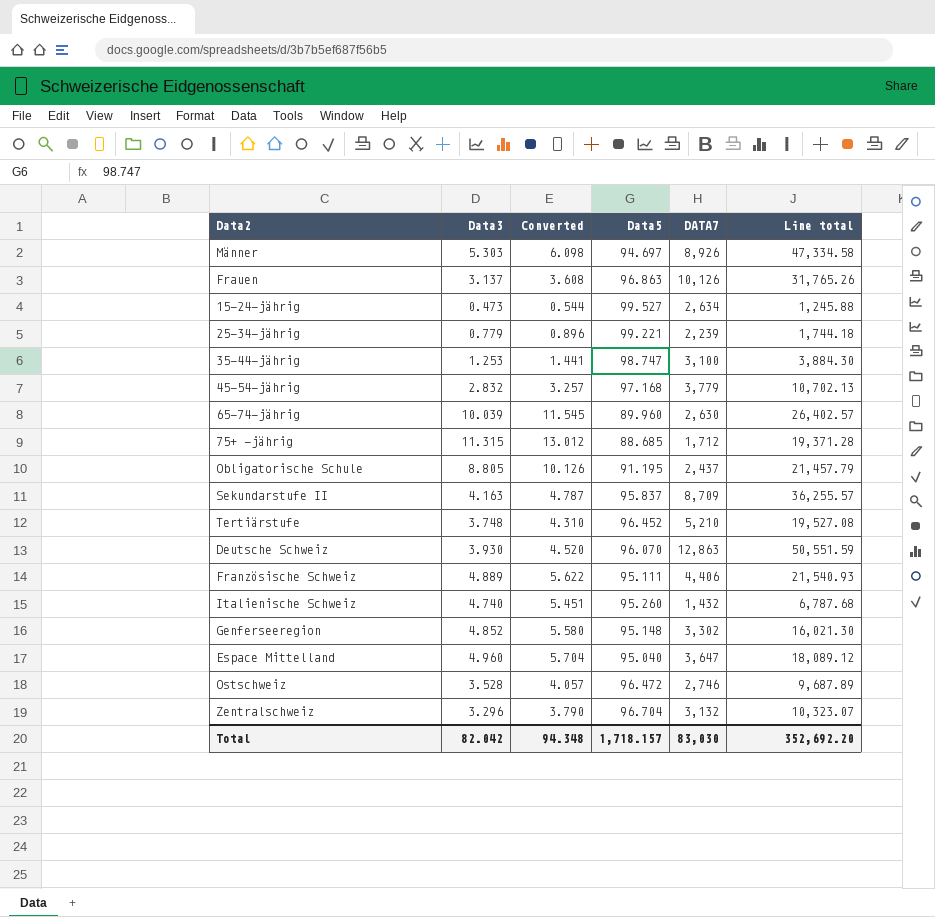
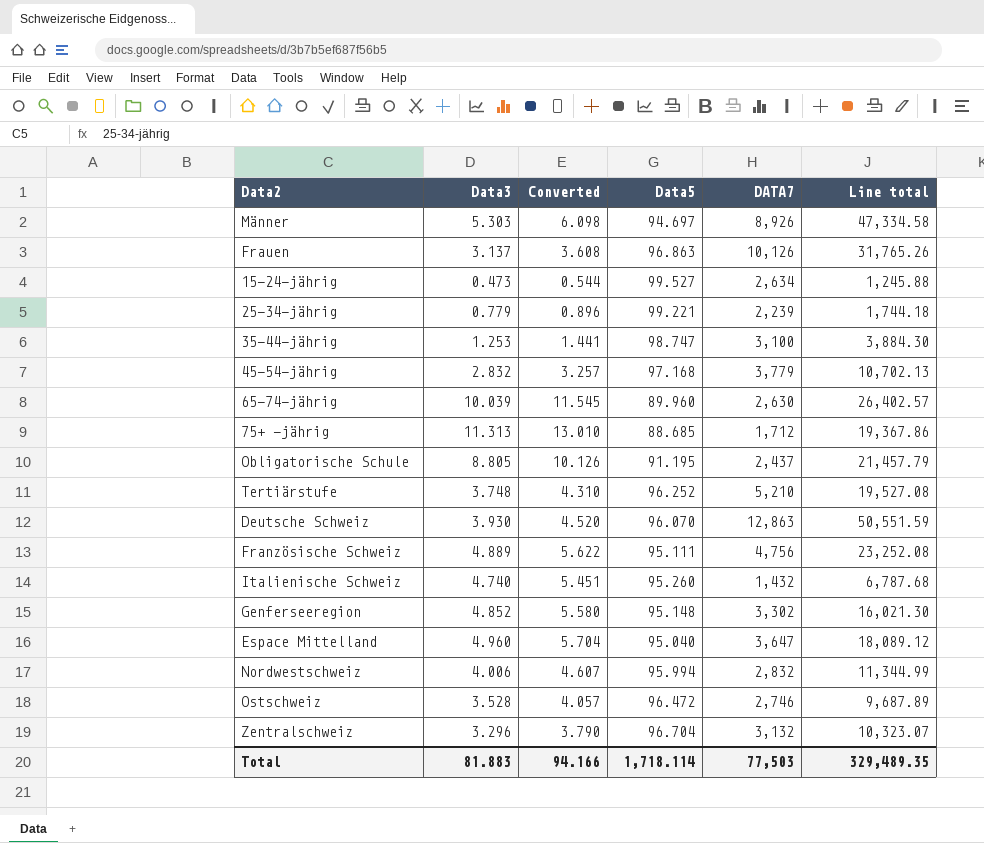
row Sekundarstufe II: 4.163 | 4.787 | 95.837 | 8,709 | 36,255.57 -> none
75+ -jährig | Data3: 11.315 -> 11.313
75+ -jährig | Converted: 13.012 -> 13.010
75+ -jährig | Line total: 19,371.28 -> 19,367.86
Tertiärstufe | Data5: 96.452 -> 96.252
Französische Schweiz | DATA7: 4,406 -> 4,756
Französische Schweiz | Line total: 21,540.93 -> 23,252.08
row Nordwestschweiz: none -> 4.006 | 4.607 | 95.994 | 2,832 | 11,344.99
Total | Data3: 82.042 -> 81.883
Total | Converted: 94.348 -> 94.166
Total | Data5: 1,718.157 -> 1,718.114
Total | DATA7: 83,030 -> 77,503
Total | Line total: 352,692.20 -> 329,489.35

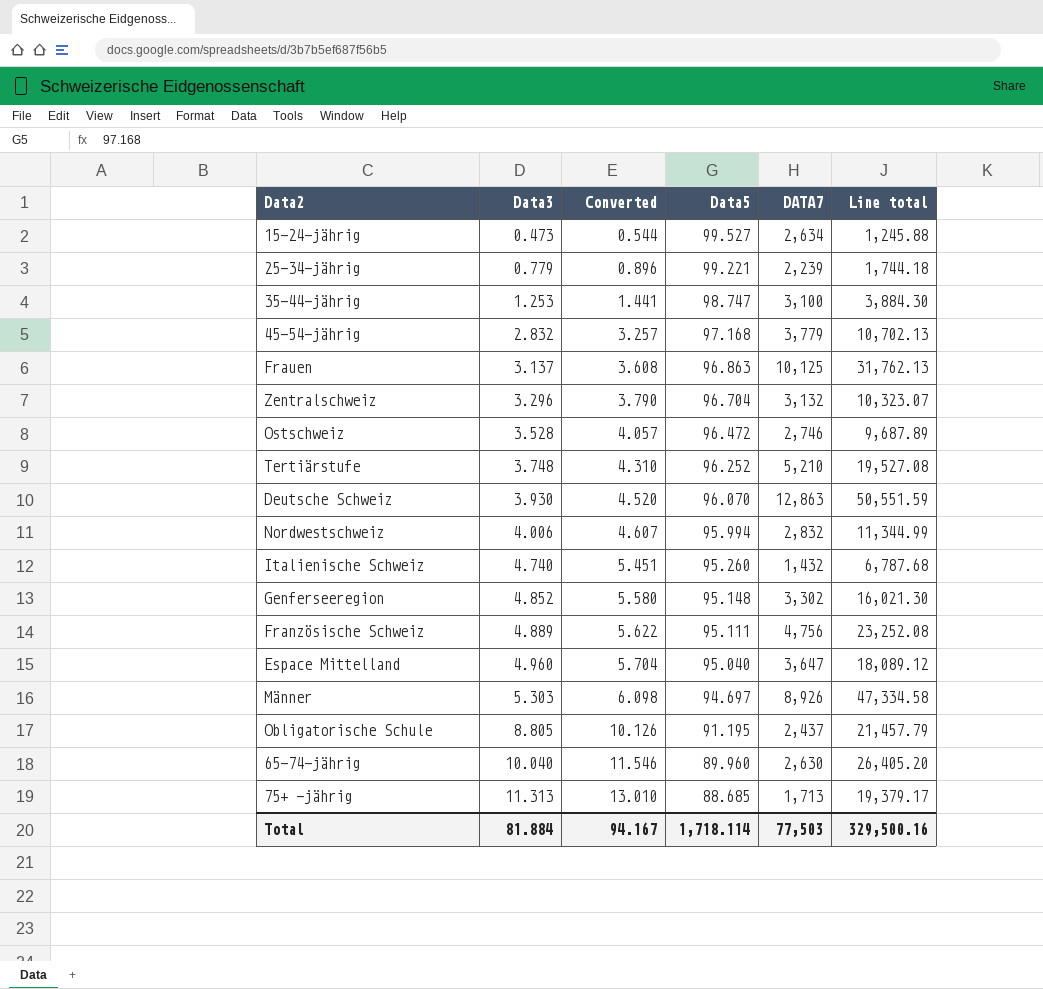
row order: none -> Data3 ascending
Frauen | DATA7: 10,126 -> 10,125
Frauen | Line total: 31,765.26 -> 31,762.13
65-74-jährig | Data3: 10.039 -> 10.040
65-74-jährig | Converted: 11.545 -> 11.546
65-74-jährig | Line total: 26,402.57 -> 26,405.20
75+ -jährig | DATA7: 1,712 -> 1,713
75+ -jährig | Line total: 19,367.86 -> 19,379.17
Total | Data3: 81.883 -> 81.884
Total | Converted: 94.166 -> 94.167
Total | Line total: 329,489.35 -> 329,500.16

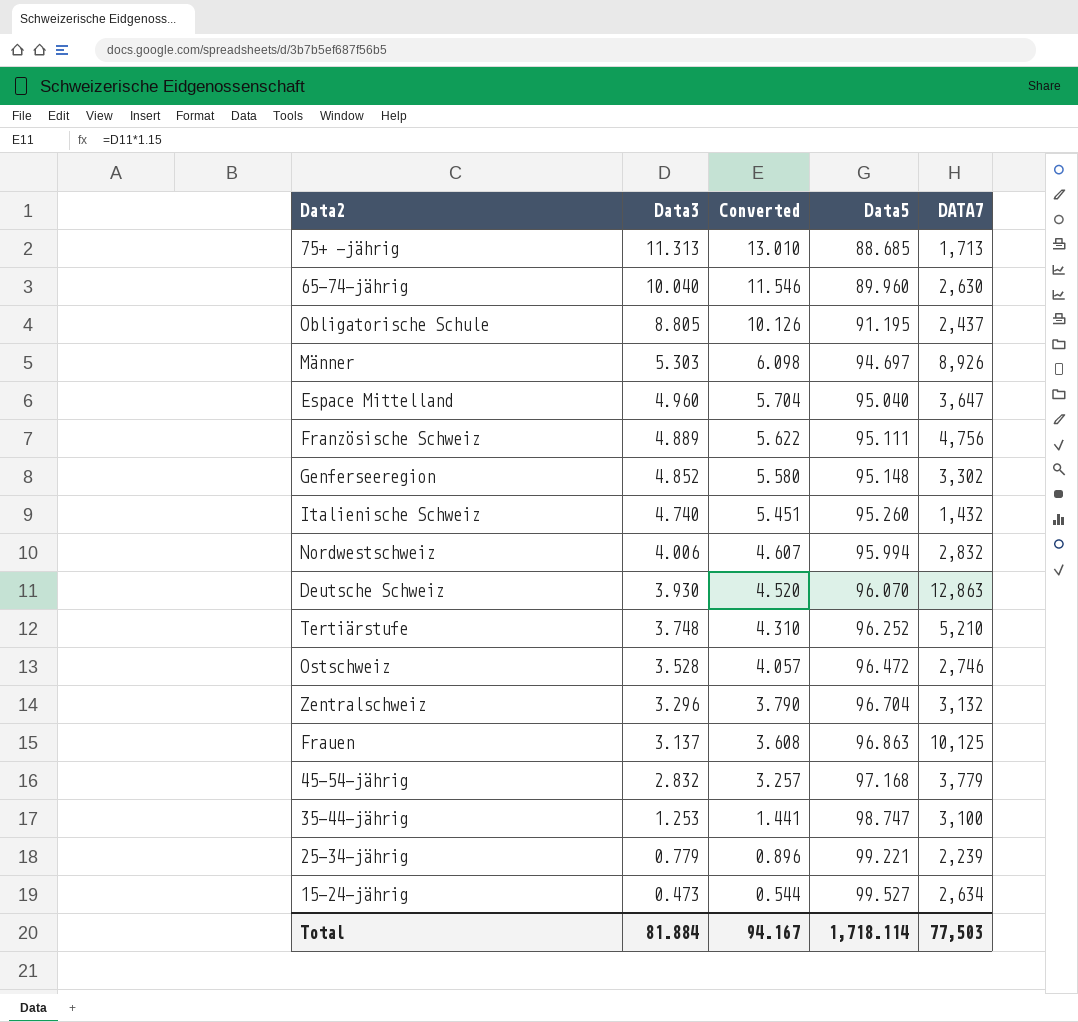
row order: Data3 ascending -> Data3 descending
column Line total | formula: [Data3] * [DATA7] -> none

